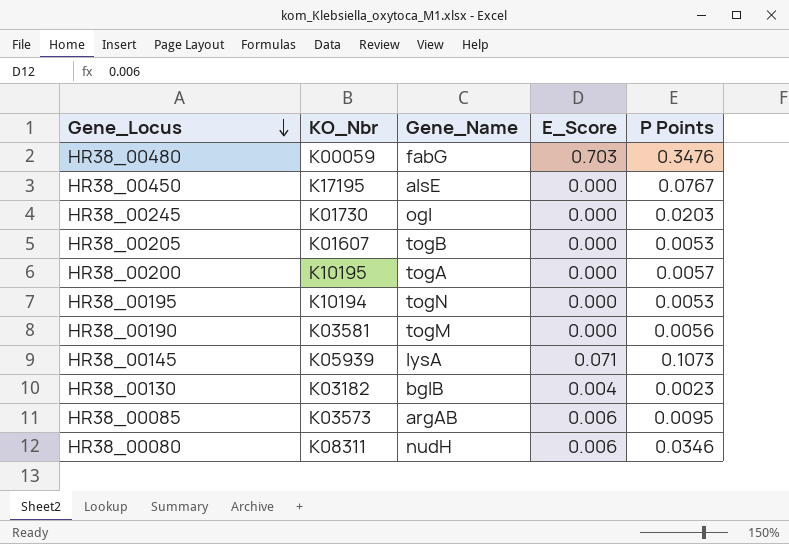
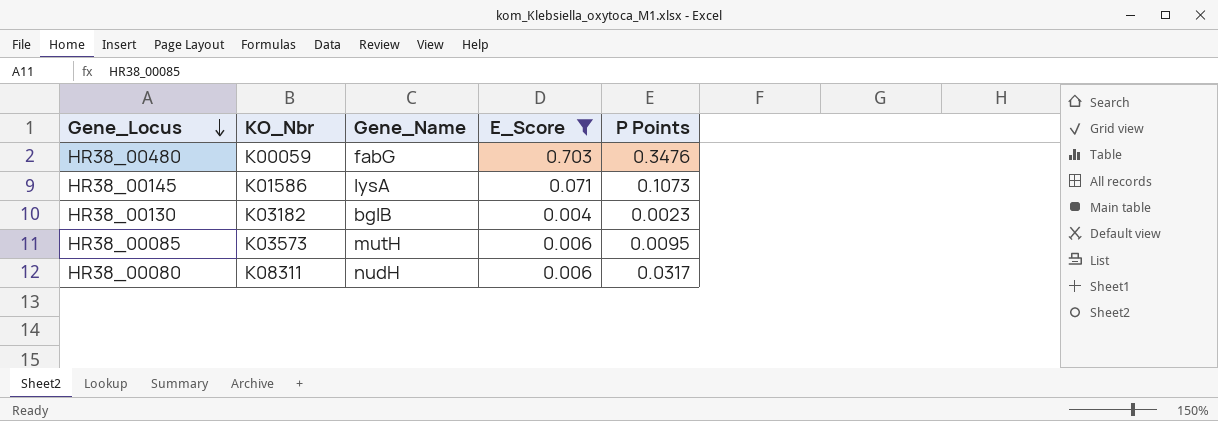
filter: none -> E_Score != 0.000
HR38_00145 | KO_Nbr: K05939 -> K01586
HR38_00085 | Gene_Name: argAB -> mutH
HR38_00080 | P Points: 0.0346 -> 0.0317

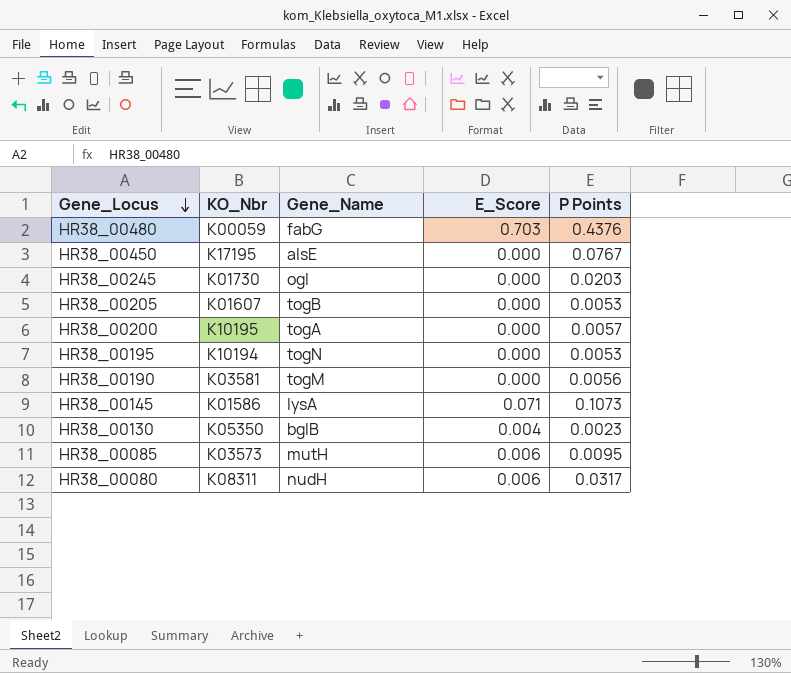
filter: E_Score != 0.000 -> none
HR38_00480 | P Points: 0.3476 -> 0.4376
HR38_00130 | KO_Nbr: K03182 -> K05350

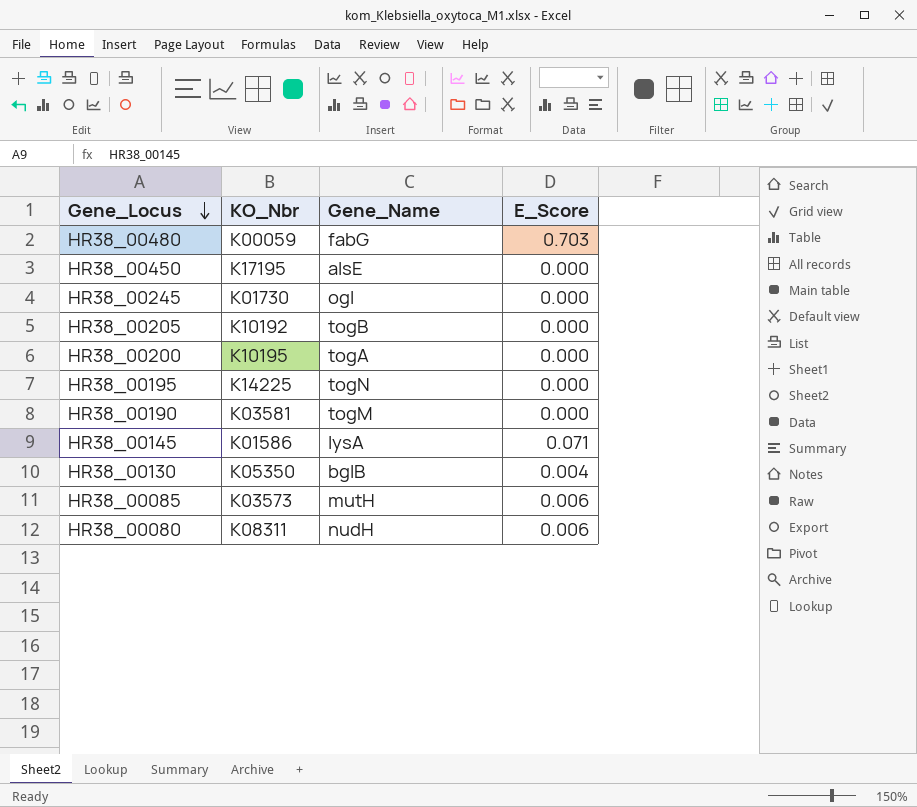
column P Points | position: 5 -> none
HR38_00205 | KO_Nbr: K01607 -> K10192
HR38_00195 | KO_Nbr: K10194 -> K14225

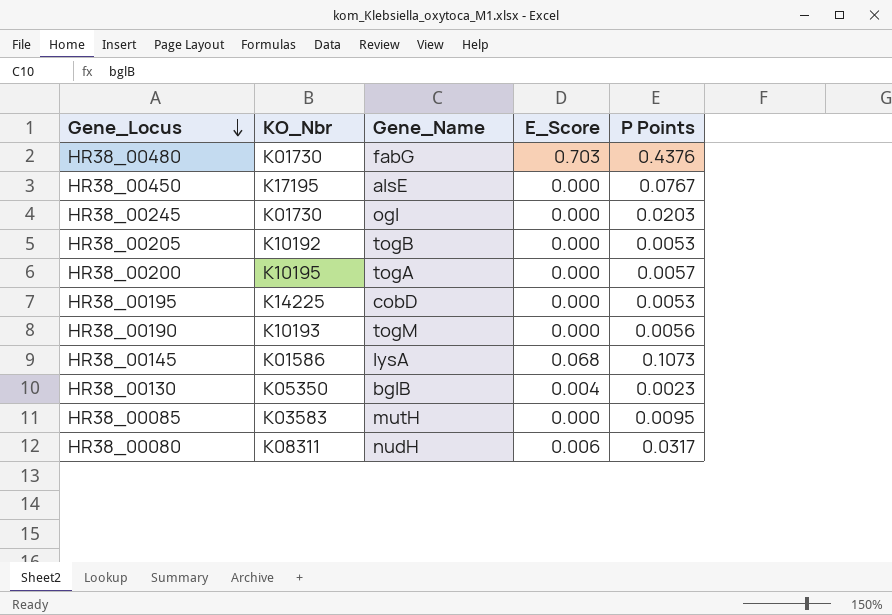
column P Points | position: none -> 5
HR38_00480 | KO_Nbr: K00059 -> K01730
HR38_00195 | Gene_Name: togN -> cobD
HR38_00190 | KO_Nbr: K03581 -> K10193
HR38_00145 | E_Score: 0.071 -> 0.068
HR38_00085 | KO_Nbr: K03573 -> K03583
HR38_00085 | E_Score: 0.006 -> 0.000

